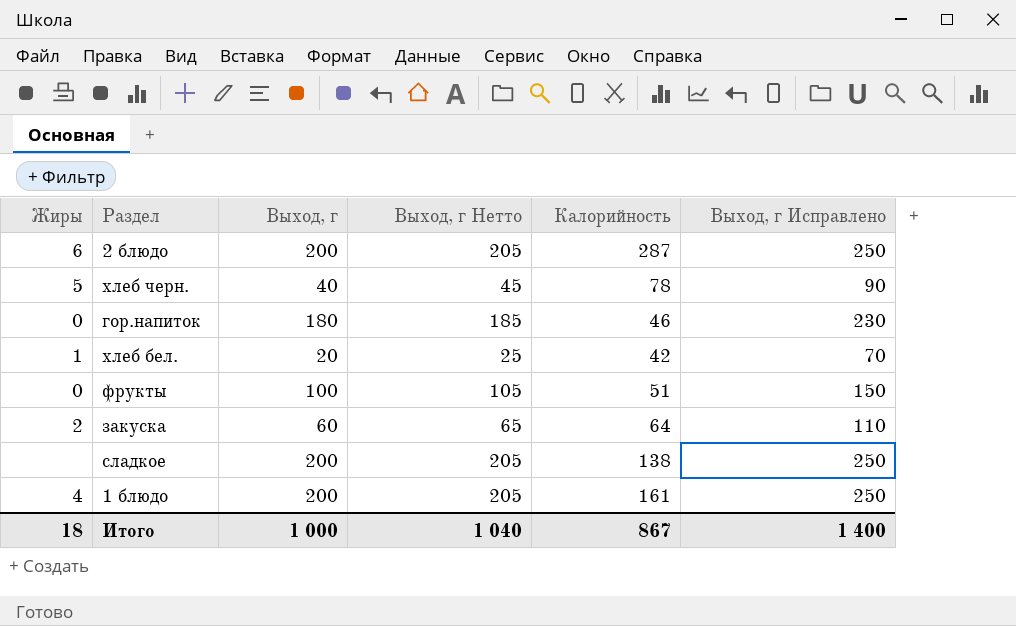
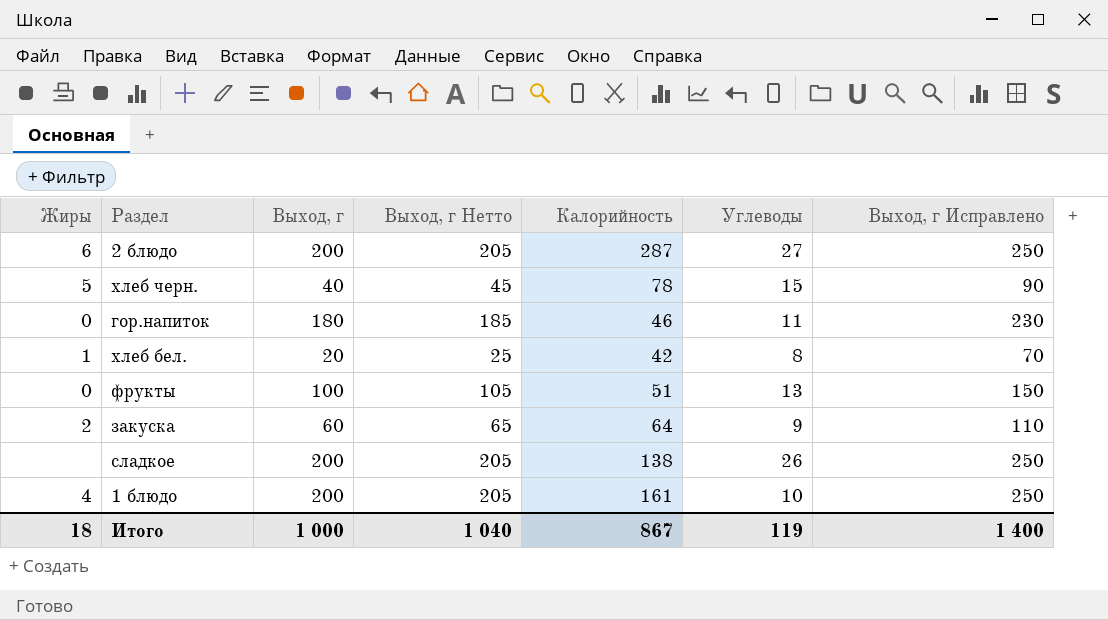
column Углеводы | position: none -> 6

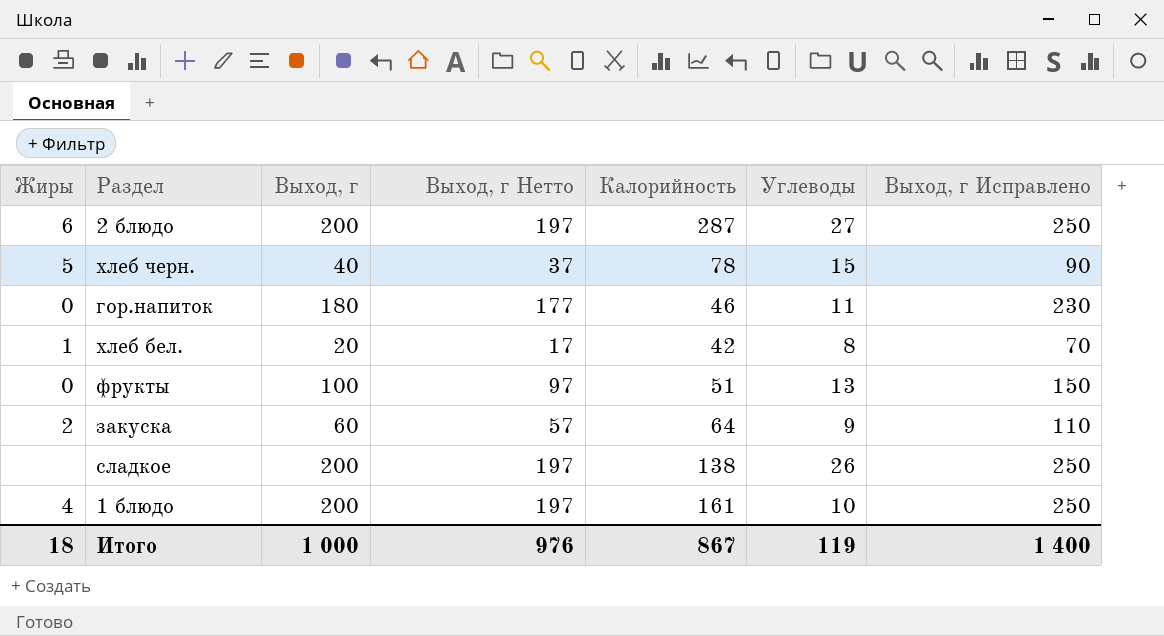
column Выход, г Нетто | formula: [Выход, г] + 5 -> [Выход, г] - 3
Итого | Выход, г Нетто: 1 040 -> 976

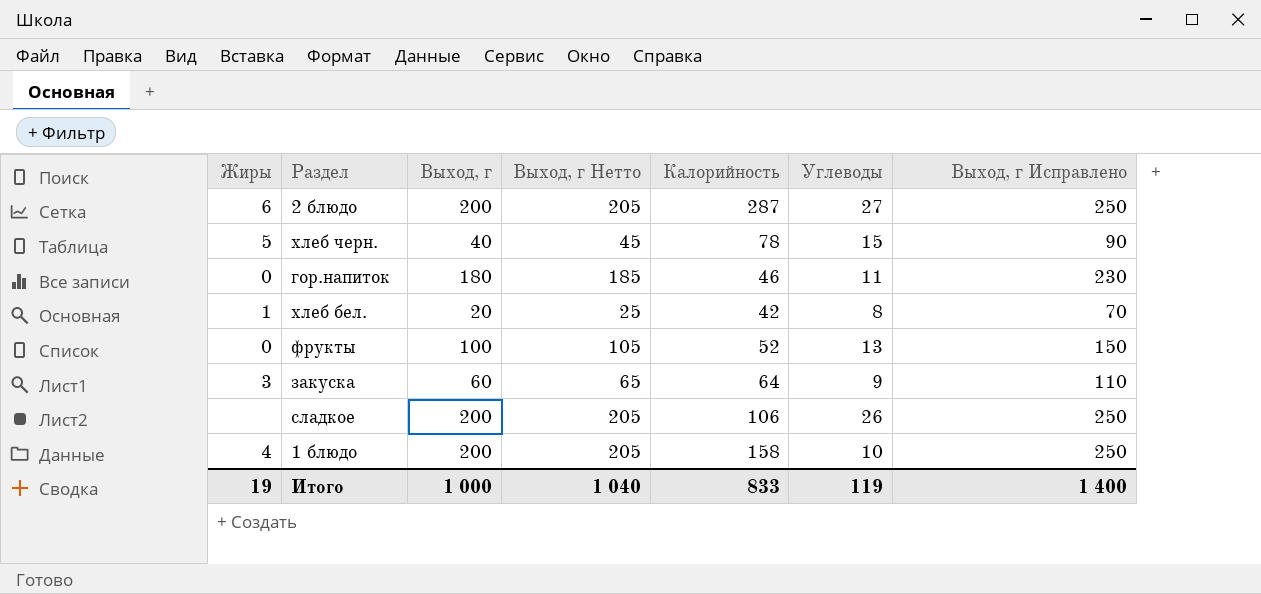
column Выход, г Нетто | formula: [Выход, г] - 3 -> [Выход, г] + 5
фрукты | Калорийность: 51 -> 52
закуска | Жиры: 2 -> 3
сладкое | Калорийность: 138 -> 106
1 блюдо | Калорийность: 161 -> 158
Итого | Жиры: 18 -> 19
Итого | Выход, г Нетто: 976 -> 1 040
Итого | Калорийность: 867 -> 833

